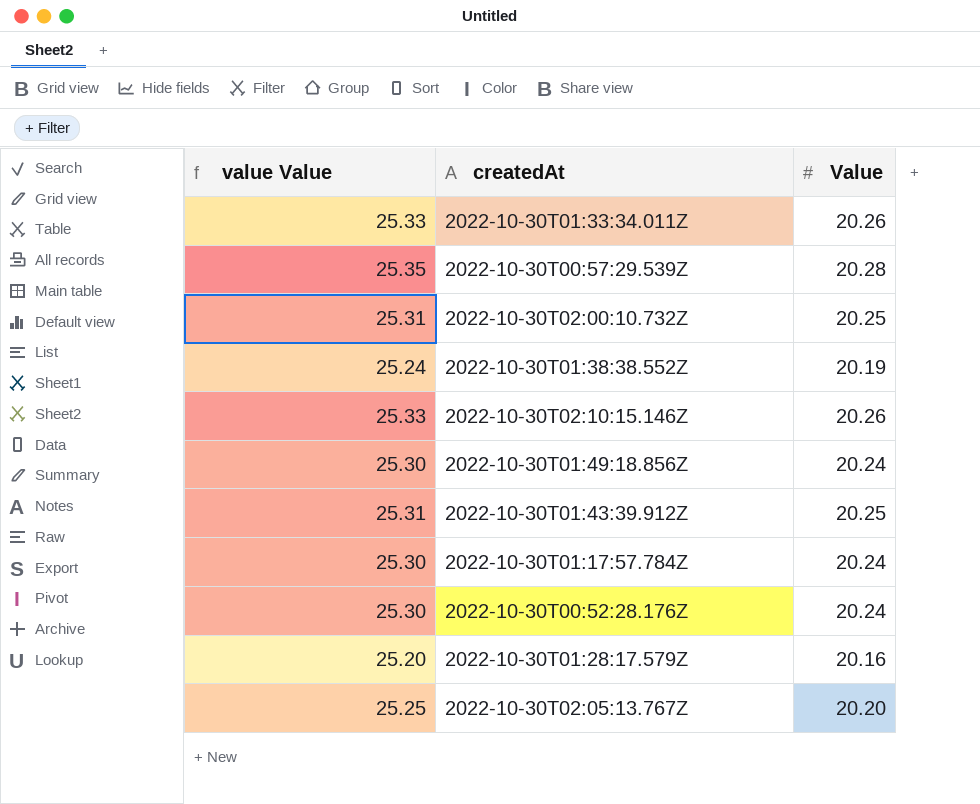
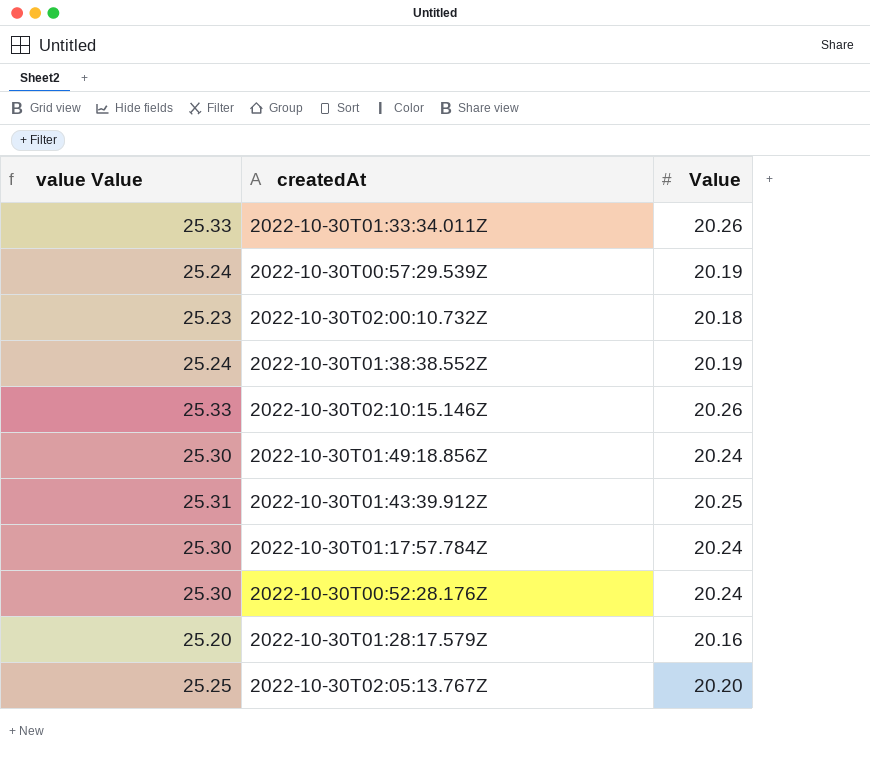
2022-10-30T00:57:29.539Z | value Value: 25.35 -> 25.24
2022-10-30T00:57:29.539Z | Value: 20.28 -> 20.19
2022-10-30T02:00:10.732Z | value Value: 25.31 -> 25.23
2022-10-30T02:00:10.732Z | Value: 20.25 -> 20.18

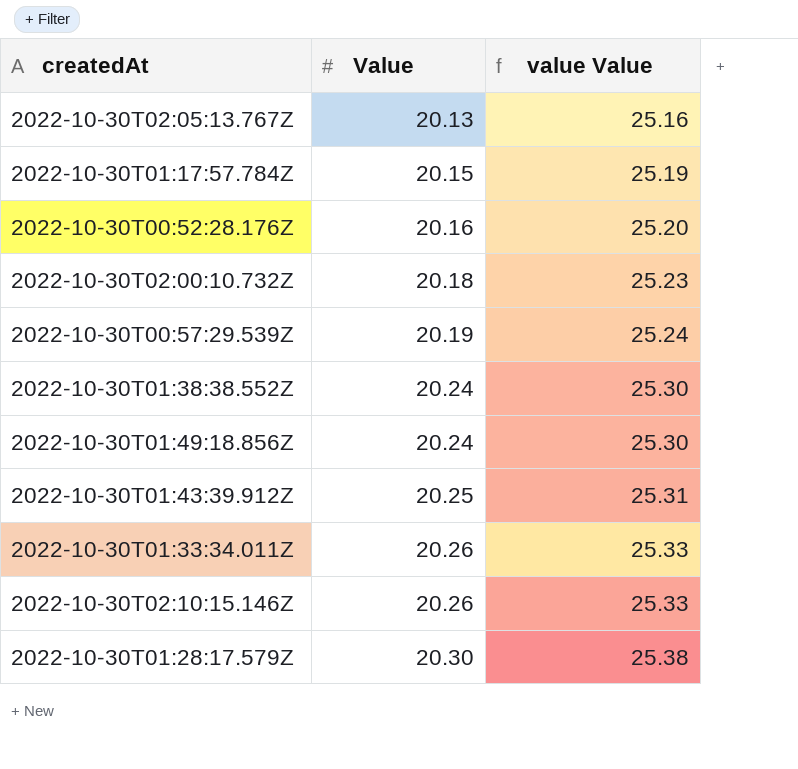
row order: none -> Value ascending
column value Value | position: 1 -> 3
2022-10-30T02:05:13.767Z | Value: 20.20 -> 20.13
2022-10-30T02:05:13.767Z | value Value: 25.25 -> 25.16
2022-10-30T01:17:57.784Z | Value: 20.24 -> 20.15
2022-10-30T01:17:57.784Z | value Value: 25.30 -> 25.19
2022-10-30T00:52:28.176Z | Value: 20.24 -> 20.16
2022-10-30T00:52:28.176Z | value Value: 25.30 -> 25.20
2022-10-30T01:38:38.552Z | Value: 20.19 -> 20.24
2022-10-30T01:38:38.552Z | value Value: 25.24 -> 25.30
2022-10-30T01:28:17.579Z | Value: 20.16 -> 20.30
2022-10-30T01:28:17.579Z | value Value: 25.20 -> 25.38

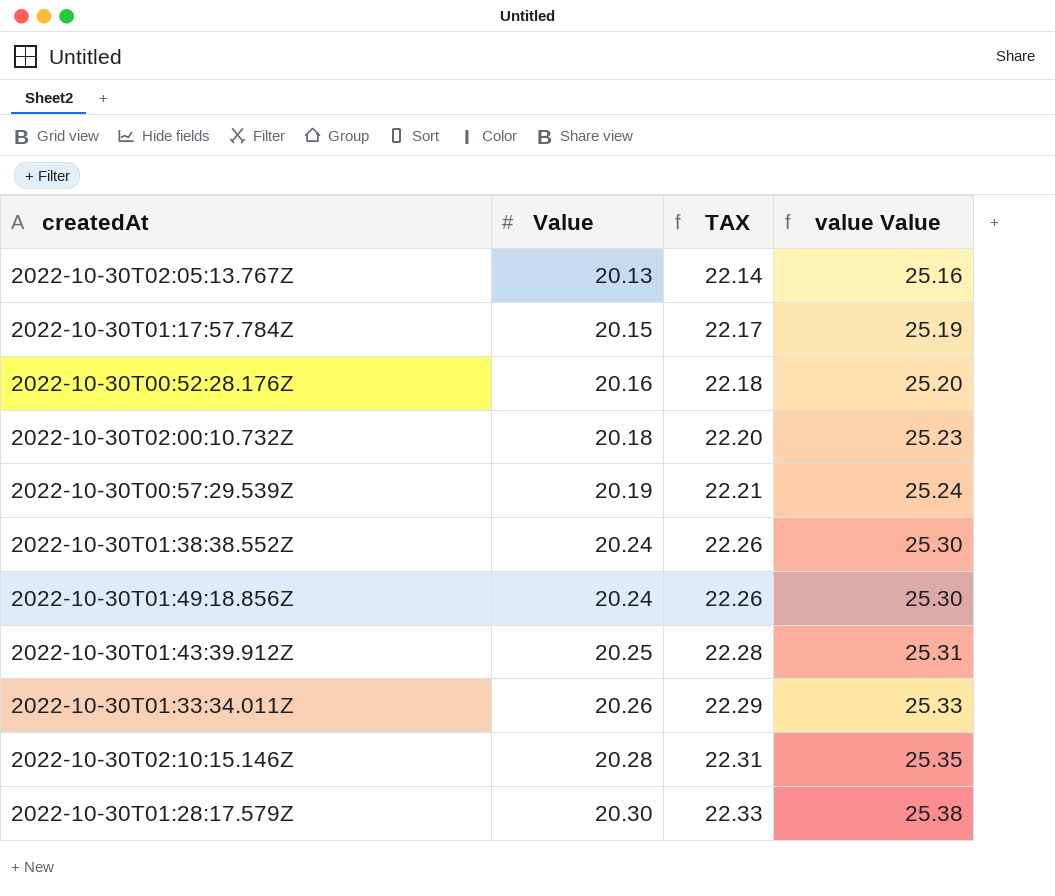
column TAX | formula: none -> [Value] * 1.1
2022-10-30T02:10:15.146Z | Value: 20.26 -> 20.28
2022-10-30T02:10:15.146Z | value Value: 25.33 -> 25.35

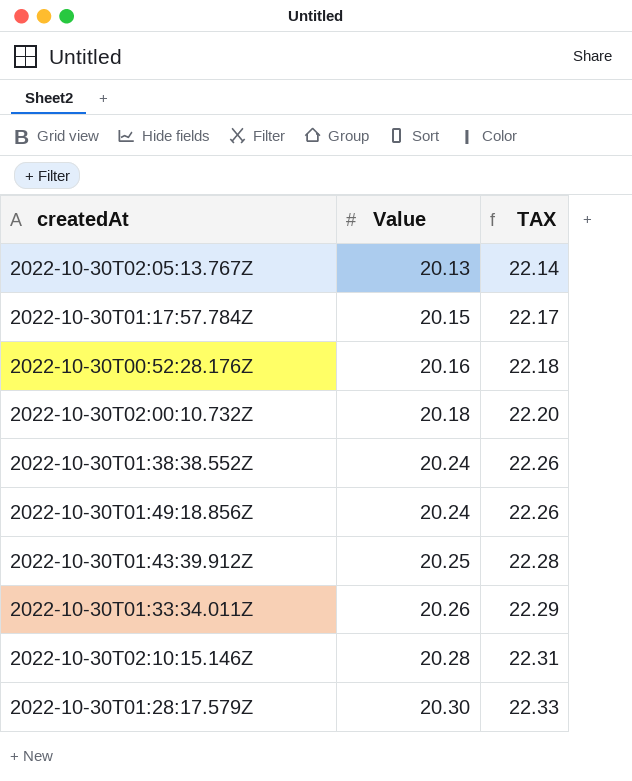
column value Value | formula: [Value] * 1.25 -> none
row 2022-10-30T00:57:29.539Z: 20.19 | 22.21 | 25.24 -> none

